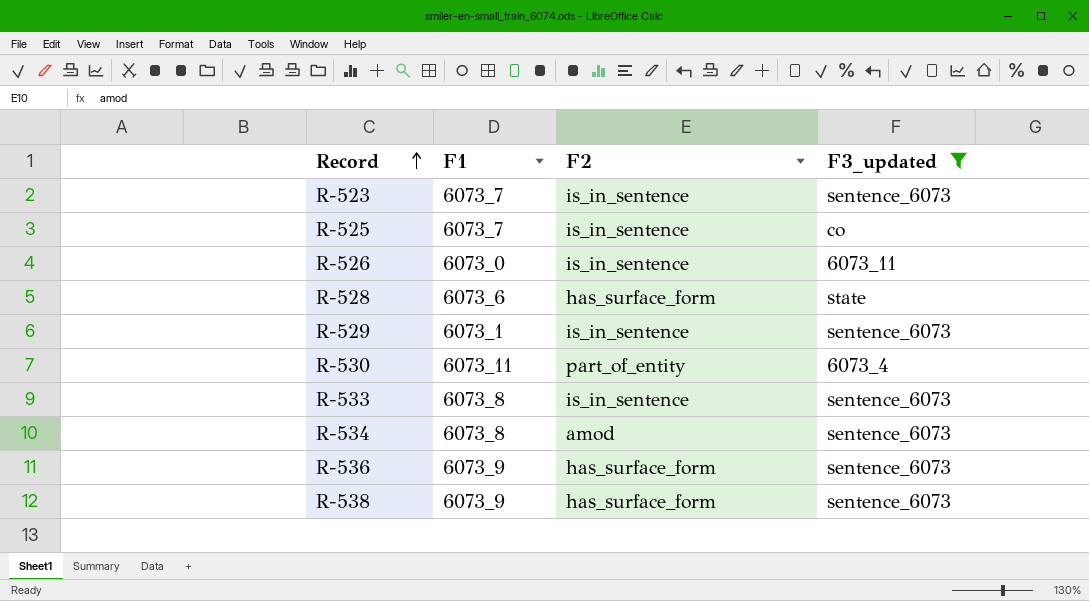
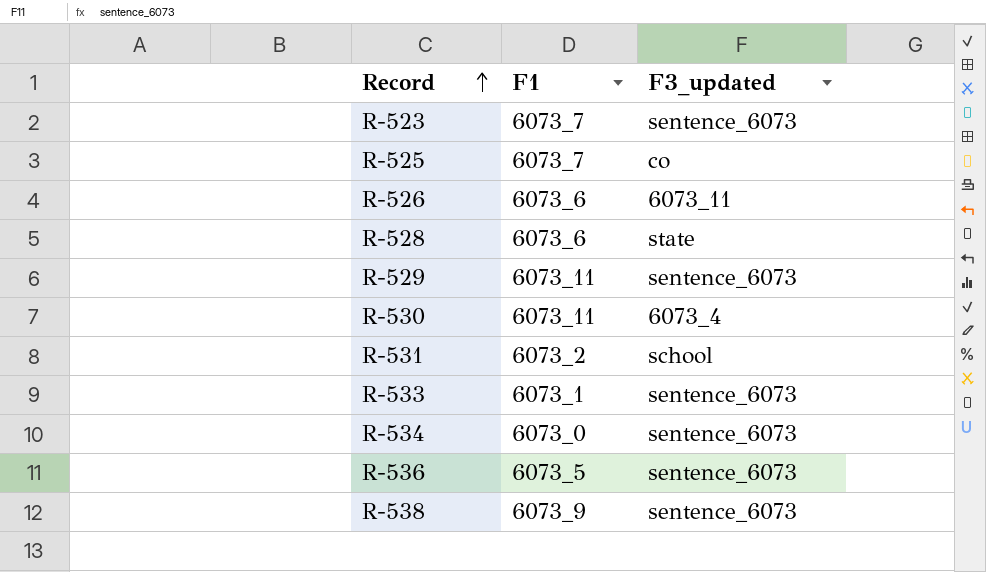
filter: F3_updated != school -> none
column F2 | position: 3 -> none
R-526 | F1: 6073_0 -> 6073_6
R-529 | F1: 6073_1 -> 6073_11
R-533 | F1: 6073_8 -> 6073_1
R-534 | F1: 6073_8 -> 6073_0
R-536 | F1: 6073_9 -> 6073_5

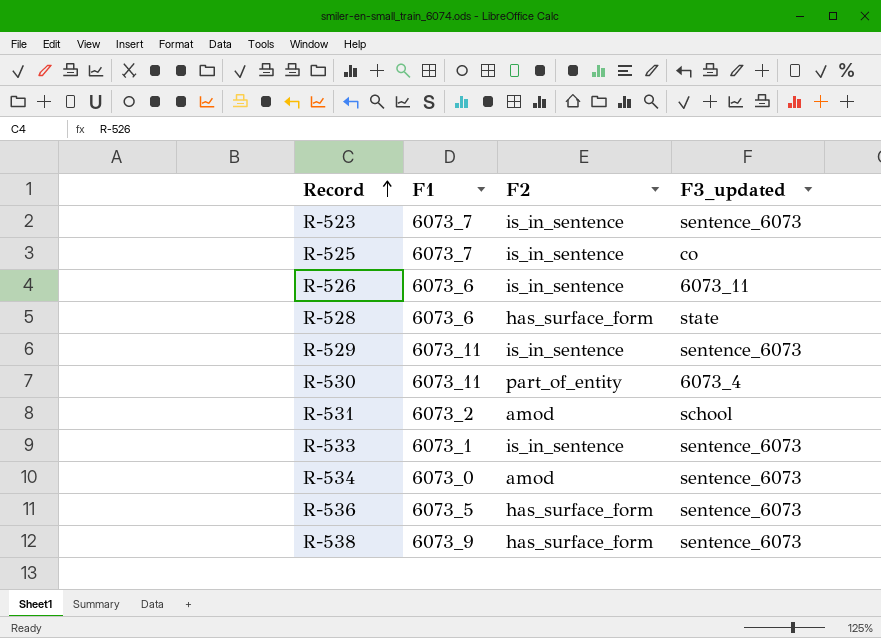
column F2 | position: none -> 3

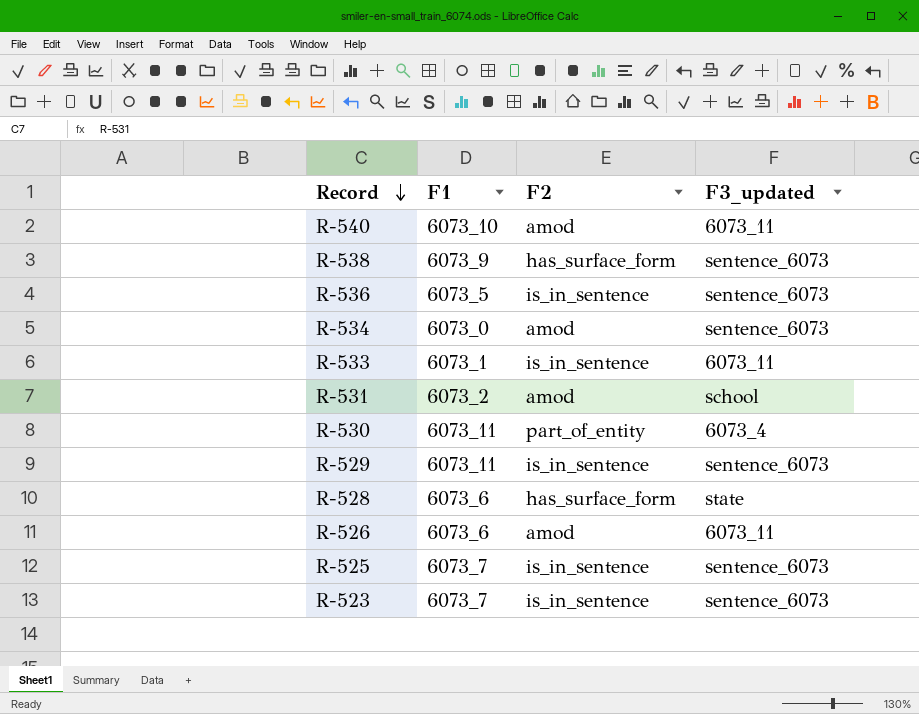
row order: Record ascending -> Record descending
row R-540: none -> 6073_10 | amod | 6073_11
R-536 | F2: has_surface_form -> is_in_sentence
R-533 | F3_updated: sentence_6073 -> 6073_11
R-526 | F2: is_in_sentence -> amod
R-525 | F3_updated: co -> sentence_6073

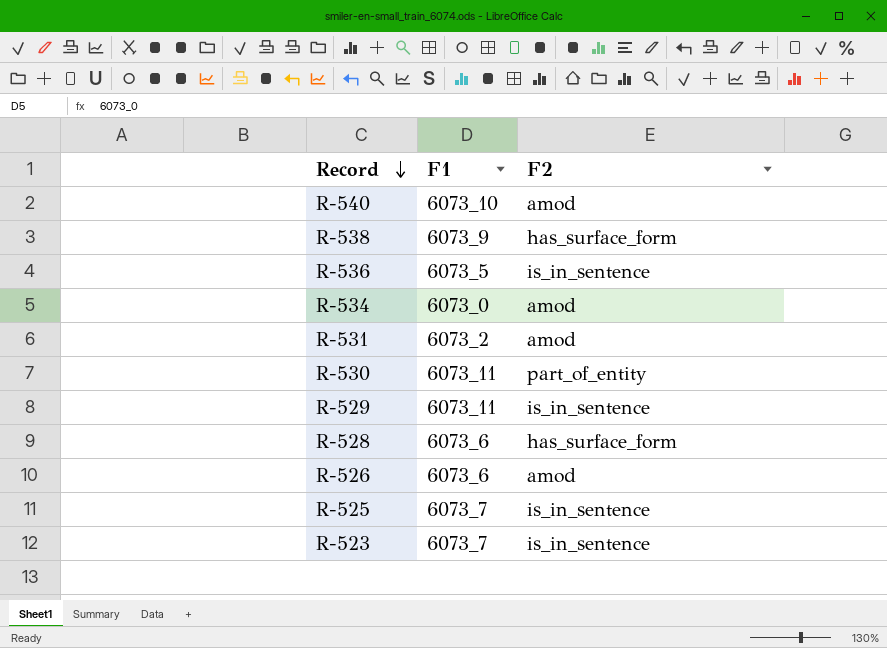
column F3_updated | position: 4 -> none
row R-533: 6073_1 | is_in_sentence | 6073_11 -> none

